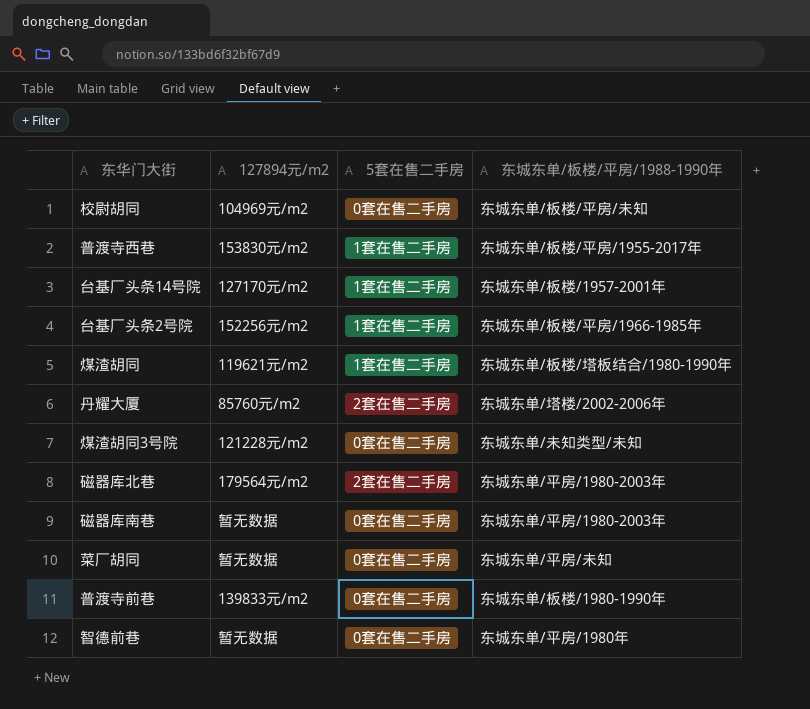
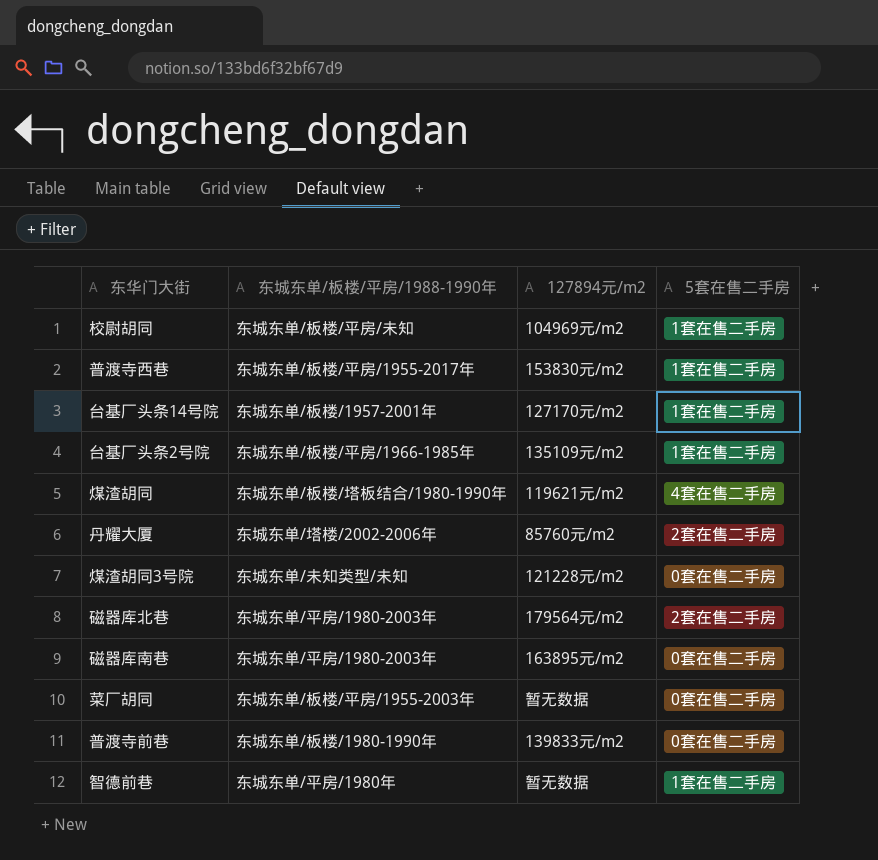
column 东城东单/板楼/平房/1988-1990年 | position: 4 -> 2
校尉胡同 | 5套在售二手房: 0套在售二手房 -> 1套在售二手房
台基厂头条2号院 | 127894元/m2: 152256元/m2 -> 135109元/m2
煤渣胡同 | 5套在售二手房: 1套在售二手房 -> 4套在售二手房
磁器库南巷 | 127894元/m2: 暂无数据 -> 163895元/m2
菜厂胡同 | 东城东单/板楼/平房/1988-1990年: 东城东单/平房/未知 -> 东城东单/板楼/平房/1955-2003年
智德前巷 | 5套在售二手房: 0套在售二手房 -> 1套在售二手房

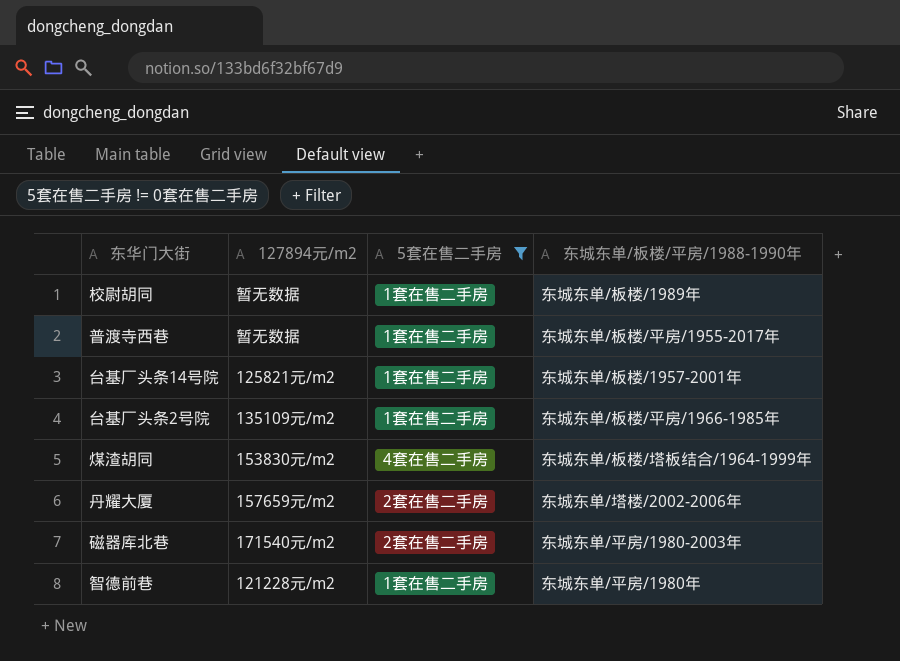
filter: none -> 5套在售二手房 != 0套在售二手房
column 东城东单/板楼/平房/1988-1990年 | position: 2 -> 4
校尉胡同 | 127894元/m2: 104969元/m2 -> 暂无数据
校尉胡同 | 东城东单/板楼/平房/1988-1990年: 东城东单/板楼/平房/未知 -> 东城东单/板楼/1989年
普渡寺西巷 | 127894元/m2: 153830元/m2 -> 暂无数据
台基厂头条14号院 | 127894元/m2: 127170元/m2 -> 125821元/m2
煤渣胡同 | 127894元/m2: 119621元/m2 -> 153830元/m2
煤渣胡同 | 东城东单/板楼/平房/1988-1990年: 东城东单/板楼/塔板结合/1980-1990年 -> 东城东单/板楼/塔板结合/1964-1999年
丹耀大厦 | 127894元/m2: 85760元/m2 -> 157659元/m2
磁器库北巷 | 127894元/m2: 179564元/m2 -> 171540元/m2
智德前巷 | 127894元/m2: 暂无数据 -> 121228元/m2

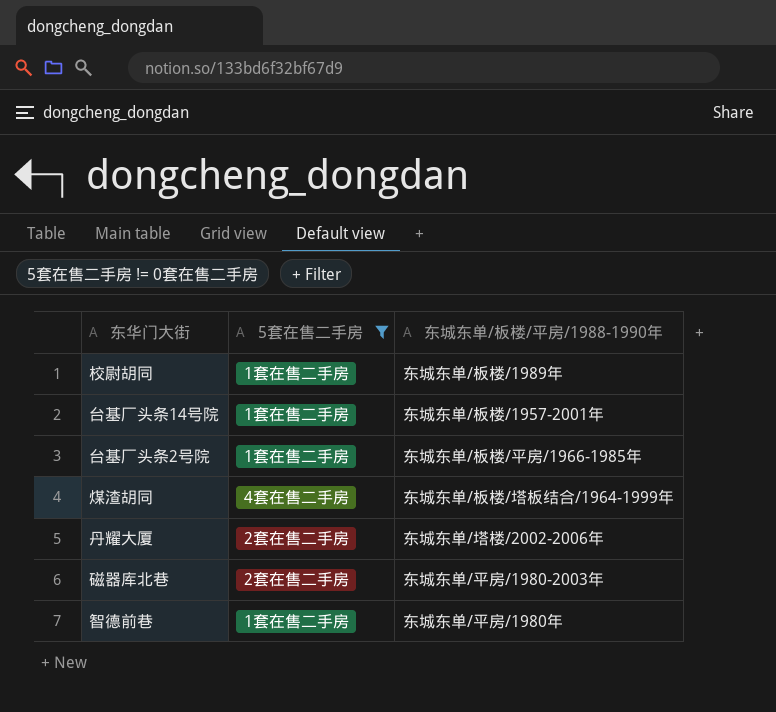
column 127894元/m2 | position: 2 -> none
row 普渡寺西巷: 暂无数据 | 1套在售二手房 | 东城东单/板楼/平房/1955-2017年 -> none

